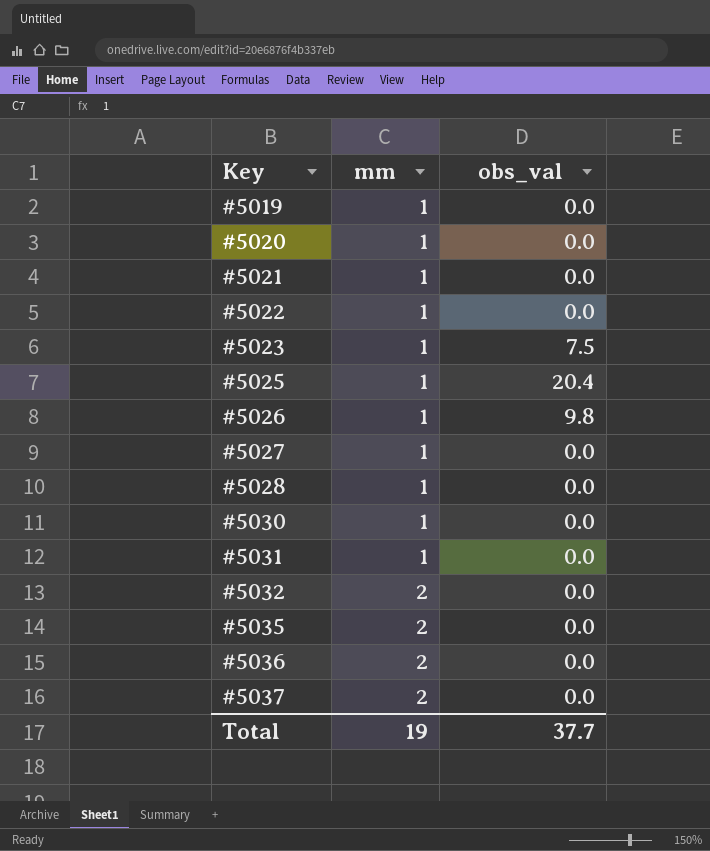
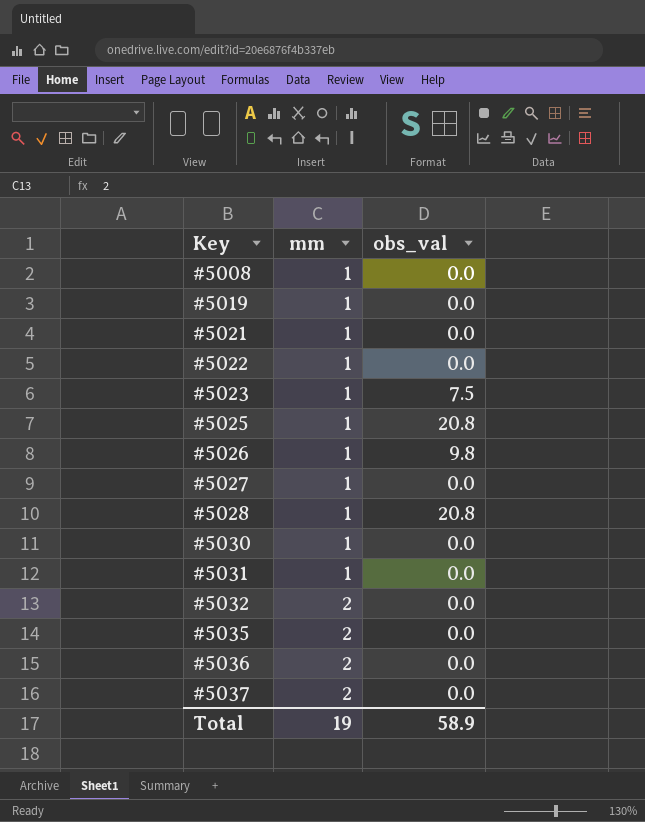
row #5020: 1 | 0.0 -> none
row #5008: none -> 1 | 0.0
#5025 | obs_val: 20.4 -> 20.8
#5028 | obs_val: 0.0 -> 20.8
Total | obs_val: 37.7 -> 58.9

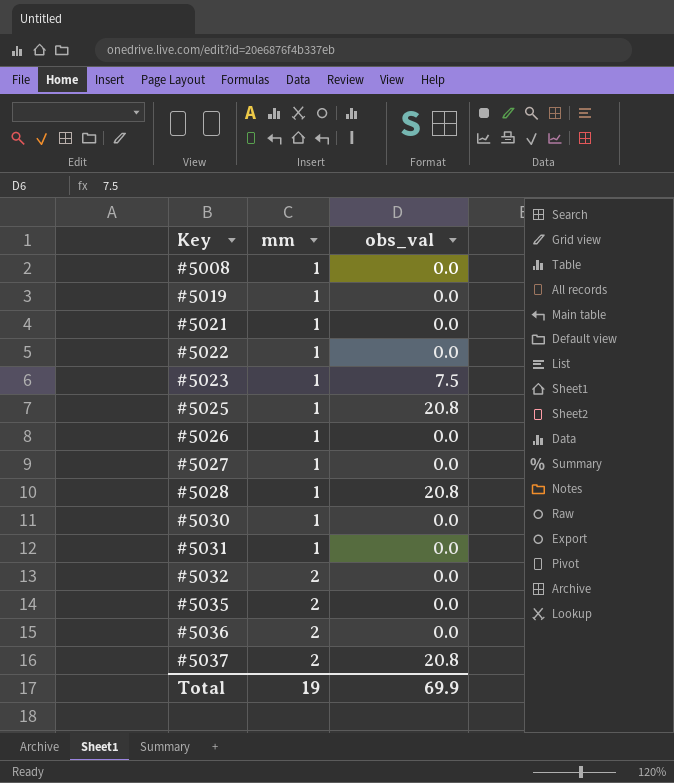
#5026 | obs_val: 9.8 -> 0.0
#5037 | obs_val: 0.0 -> 20.8
Total | obs_val: 58.9 -> 69.9

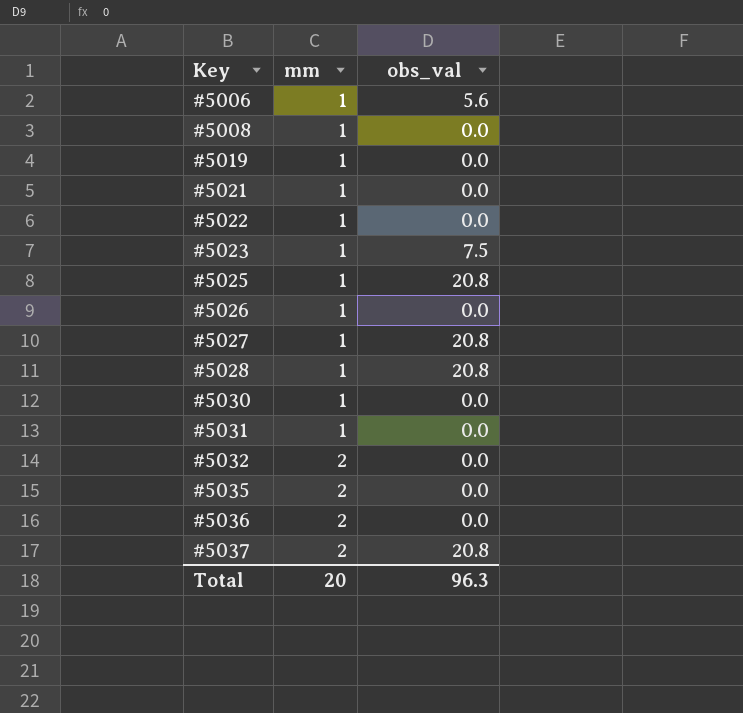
row #5006: none -> 1 | 5.6
#5027 | obs_val: 0.0 -> 20.8
Total | mm: 19 -> 20
Total | obs_val: 69.9 -> 96.3

